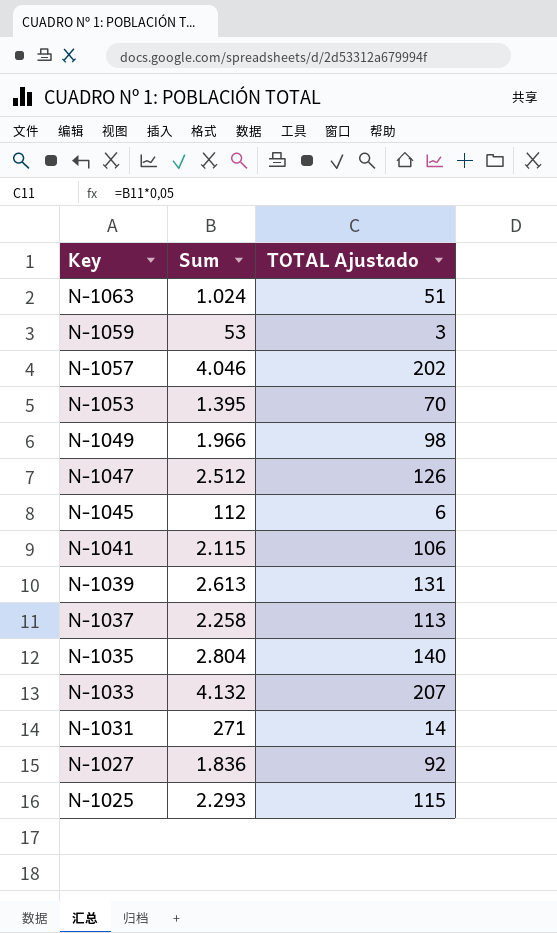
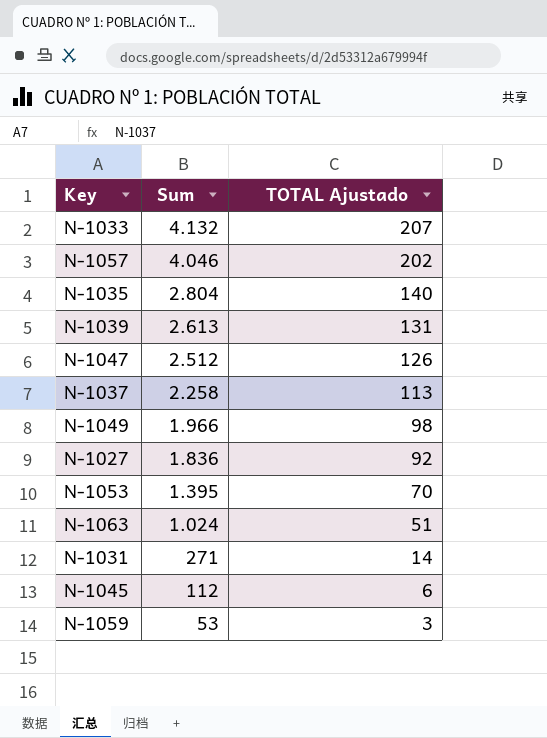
row order: Key descending -> Sum descending
row N-1041: 2.115 | 106 -> none
row N-1025: 2.293 | 115 -> none

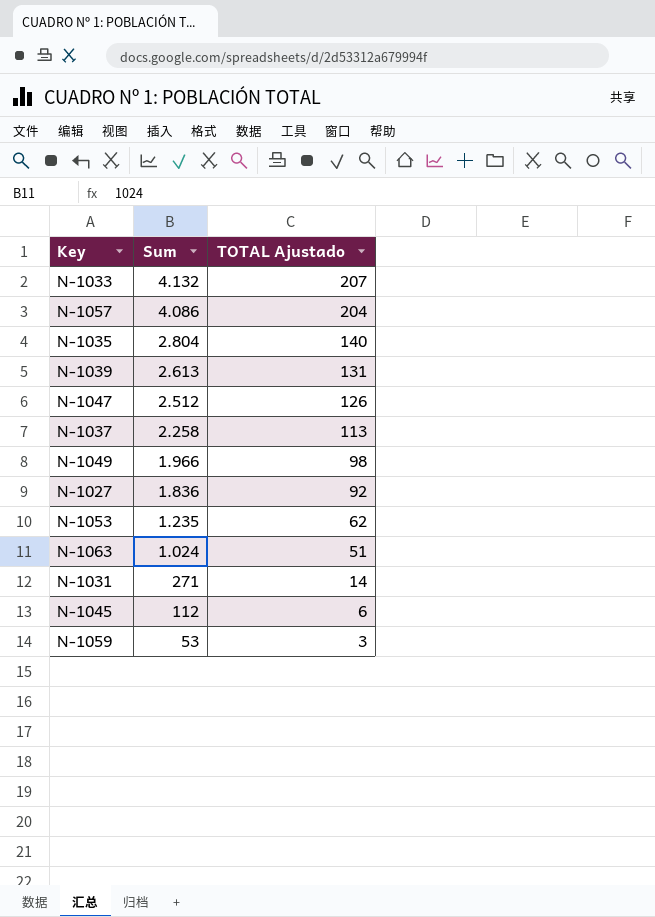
N-1057 | Sum: 4.046 -> 4.086
N-1057 | TOTAL Ajustado: 202 -> 204
N-1053 | Sum: 1.395 -> 1.235
N-1053 | TOTAL Ajustado: 70 -> 62

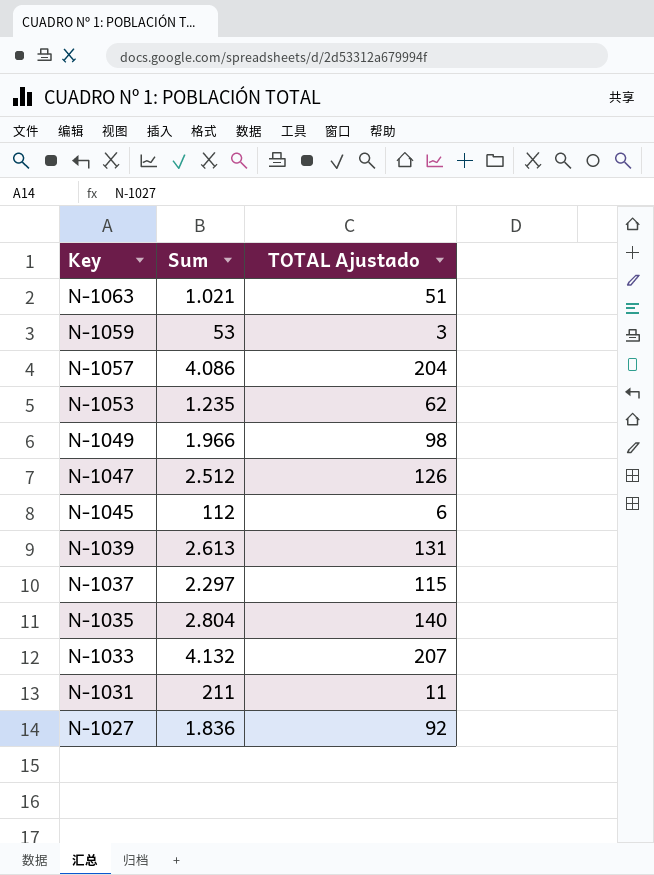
row order: Sum descending -> Key descending
N-1063 | Sum: 1.024 -> 1.021
N-1037 | Sum: 2.258 -> 2.297
N-1037 | TOTAL Ajustado: 113 -> 115
N-1031 | Sum: 271 -> 211
N-1031 | TOTAL Ajustado: 14 -> 11

